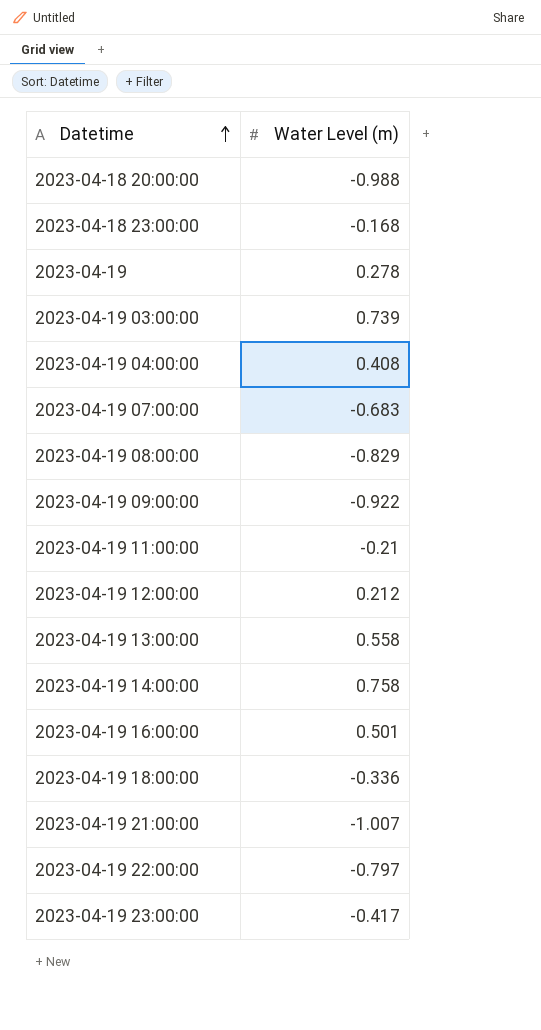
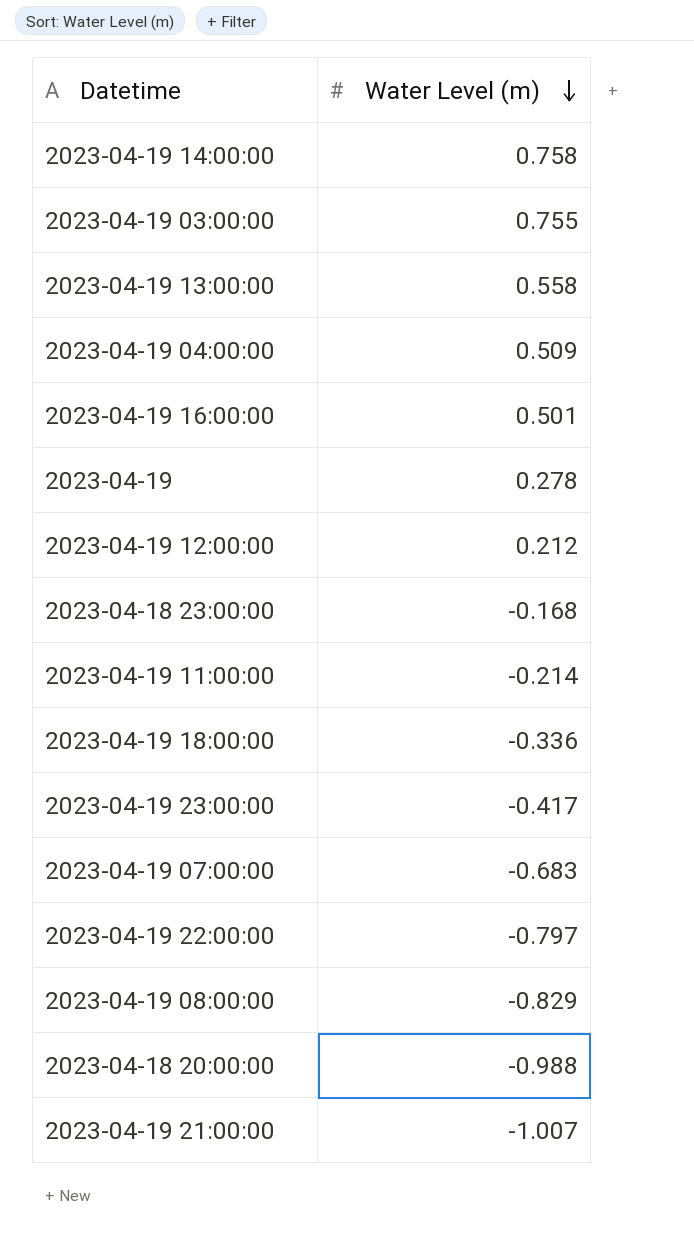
row order: Datetime ascending -> Water Level (m) descending
row 2023-04-19 09:00:00: -0.922 -> none
2023-04-19 03:00:00 | Water Level (m): 0.739 -> 0.755
2023-04-19 04:00:00 | Water Level (m): 0.408 -> 0.509
2023-04-19 11:00:00 | Water Level (m): -0.21 -> -0.214

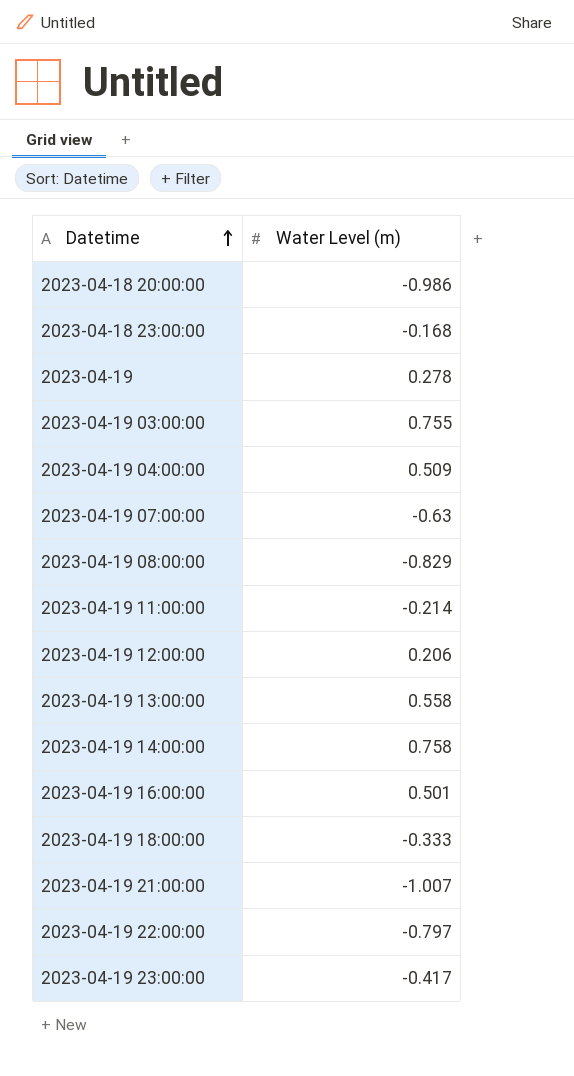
row order: Water Level (m) descending -> Datetime ascending
2023-04-18 20:00:00 | Water Level (m): -0.988 -> -0.986
2023-04-19 07:00:00 | Water Level (m): -0.683 -> -0.63
2023-04-19 12:00:00 | Water Level (m): 0.212 -> 0.206
2023-04-19 18:00:00 | Water Level (m): -0.336 -> -0.333

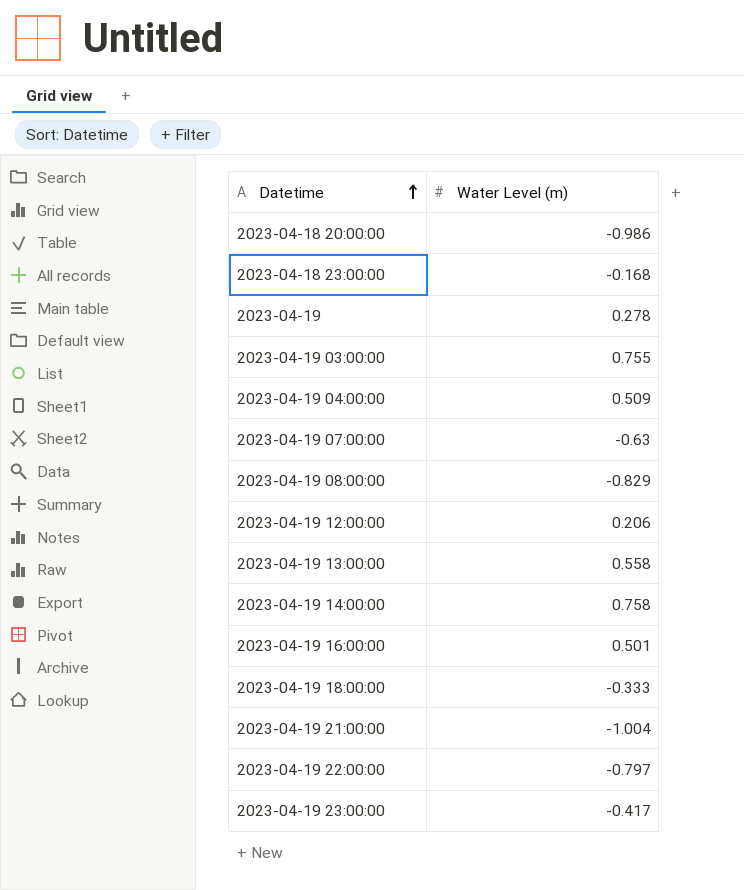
row 2023-04-19 11:00:00: -0.214 -> none
2023-04-19 21:00:00 | Water Level (m): -1.007 -> -1.004

